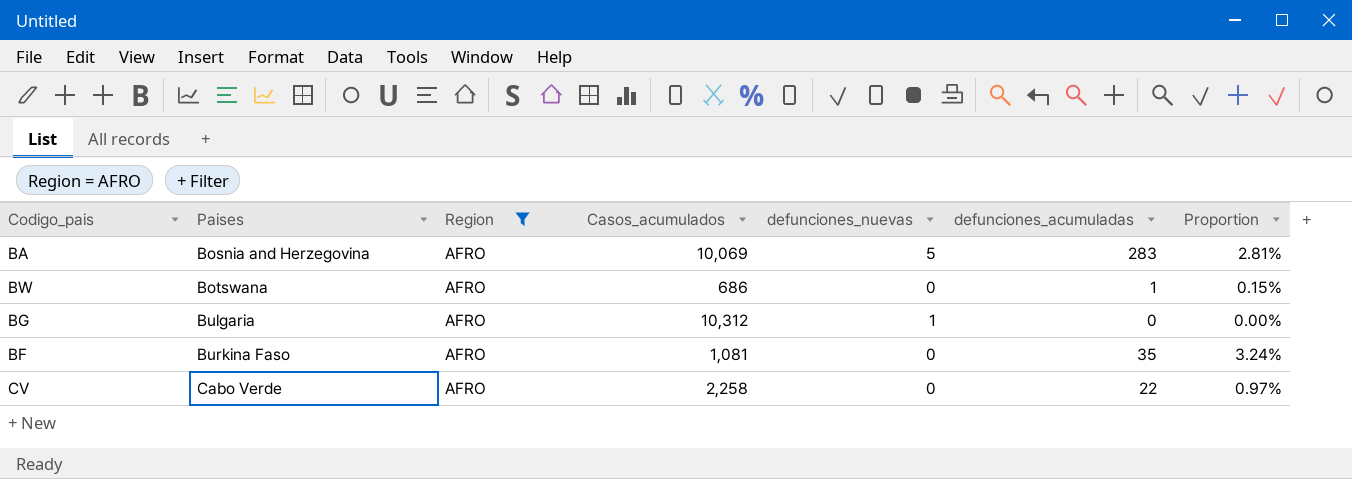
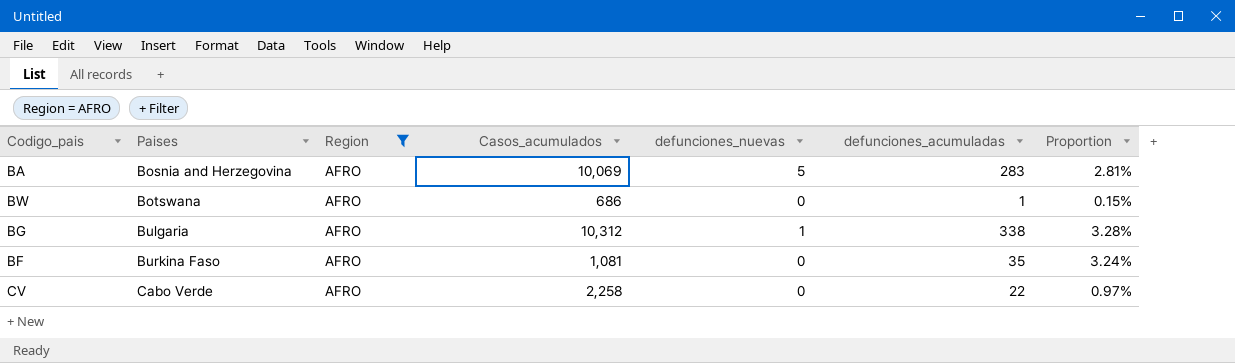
BG | defunciones_acumuladas: 0 -> 338
BG | Proportion: 0.00% -> 3.28%

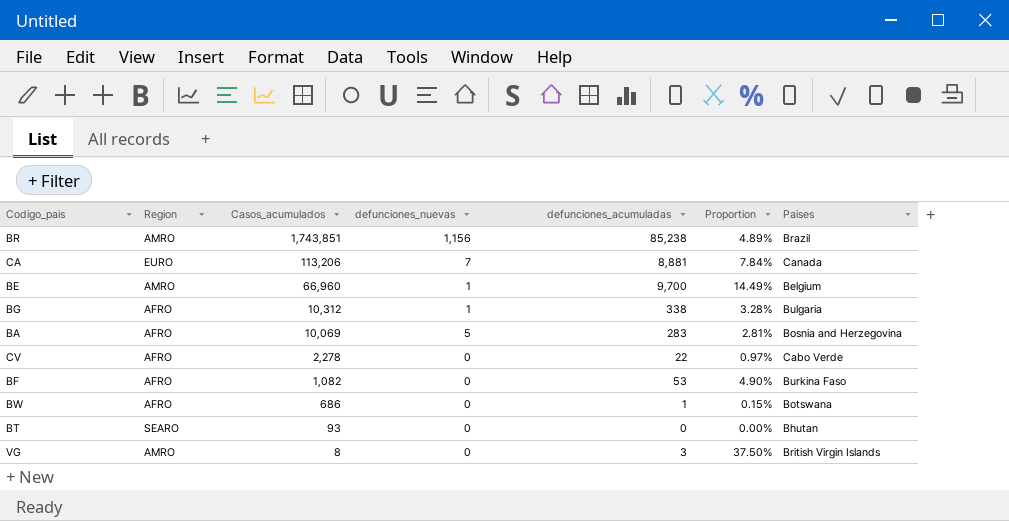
filter: Region = AFRO -> none
row order: Paises ascending -> Casos_acumulados descending
column Paises | position: 2 -> 7
CV | Casos_acumulados: 2,258 -> 2,278
BF | Casos_acumulados: 1,081 -> 1,082
BF | defunciones_acumuladas: 35 -> 53
BF | Proportion: 3.24% -> 4.90%

